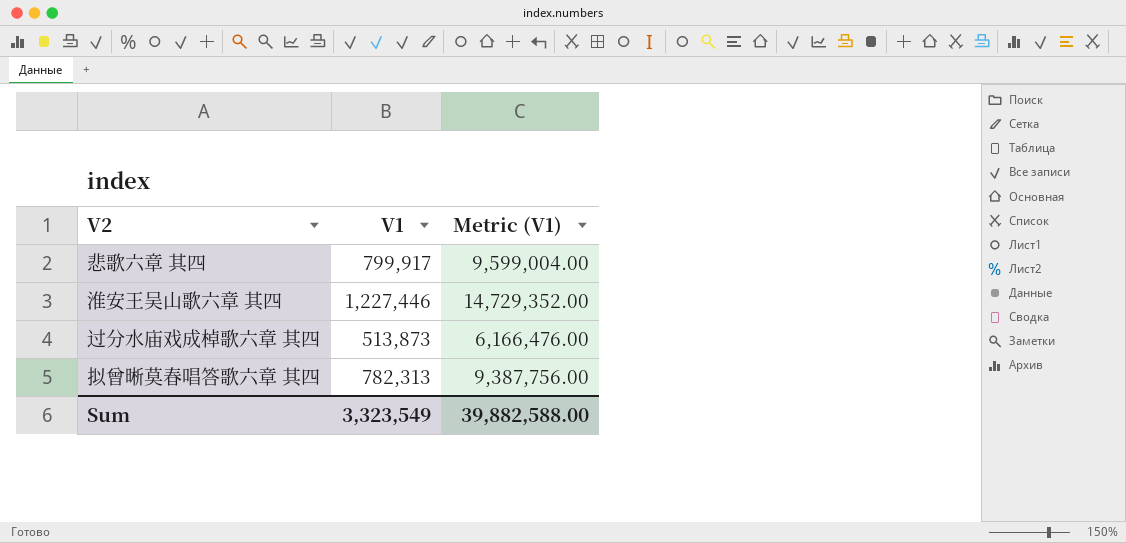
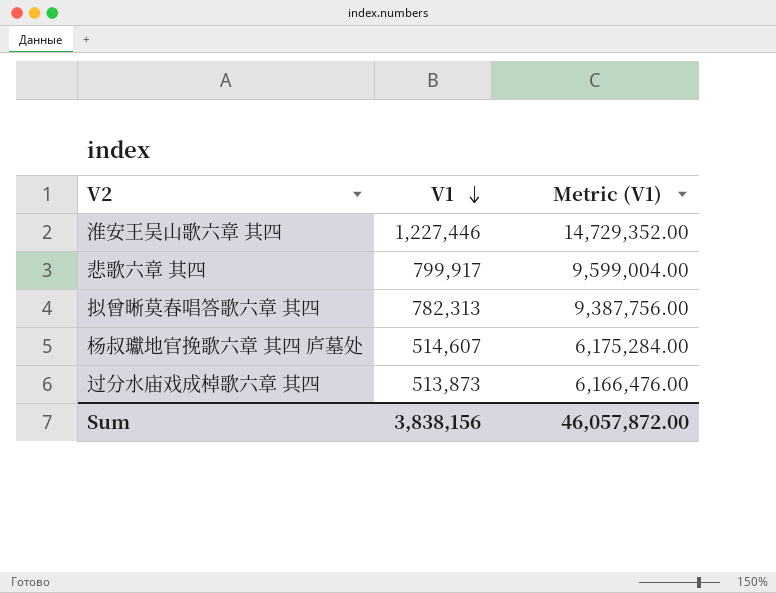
row order: none -> V1 descending
row 杨叔瓛地官挽歌六章 其四 庐墓处: none -> 514,607 | 6,175,284.00
Sum | V1: 3,323,549 -> 3,838,156
Sum | Metric (V1): 39,882,588.00 -> 46,057,872.00

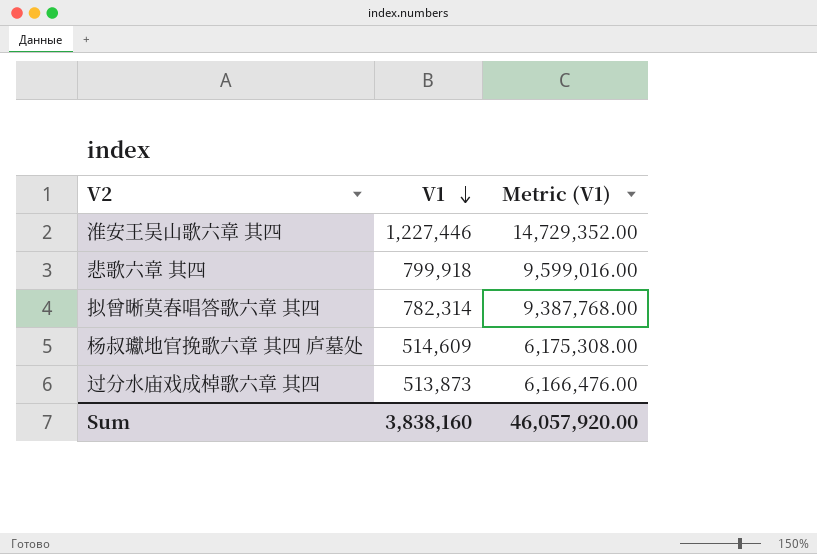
悲歌六章 其四 | V1: 799,917 -> 799,918
悲歌六章 其四 | Metric (V1): 9,599,004.00 -> 9,599,016.00
拟曾晰莫春唱答歌六章 其四 | V1: 782,313 -> 782,314
拟曾晰莫春唱答歌六章 其四 | Metric (V1): 9,387,756.00 -> 9,387,768.00
杨叔瓛地官挽歌六章 其四 庐墓处 | V1: 514,607 -> 514,609
杨叔瓛地官挽歌六章 其四 庐墓处 | Metric (V1): 6,175,284.00 -> 6,175,308.00
Sum | V1: 3,838,156 -> 3,838,160
Sum | Metric (V1): 46,057,872.00 -> 46,057,920.00

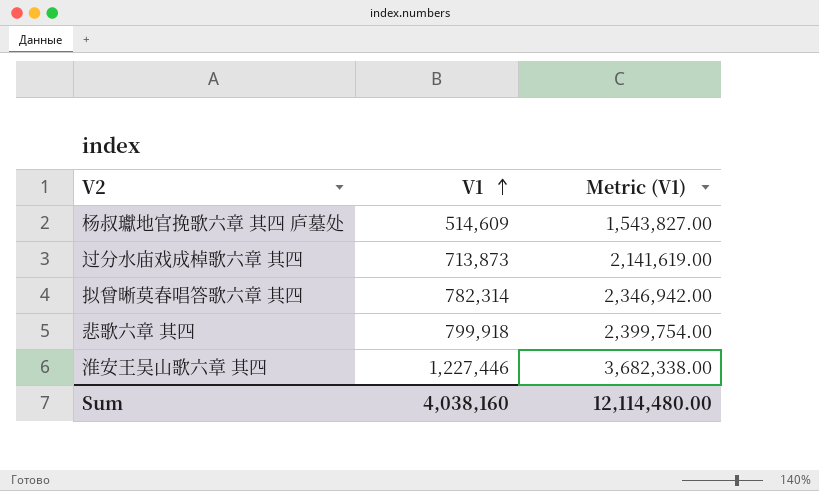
row order: V1 descending -> V1 ascending
column Metric (V1) | formula: [V1] * 12 -> [V1] * 3
过分水庙戏成棹歌六章 其四 | V1: 513,873 -> 713,873
Sum | V1: 3,838,160 -> 4,038,160
Sum | Metric (V1): 46,057,920.00 -> 12,114,480.00

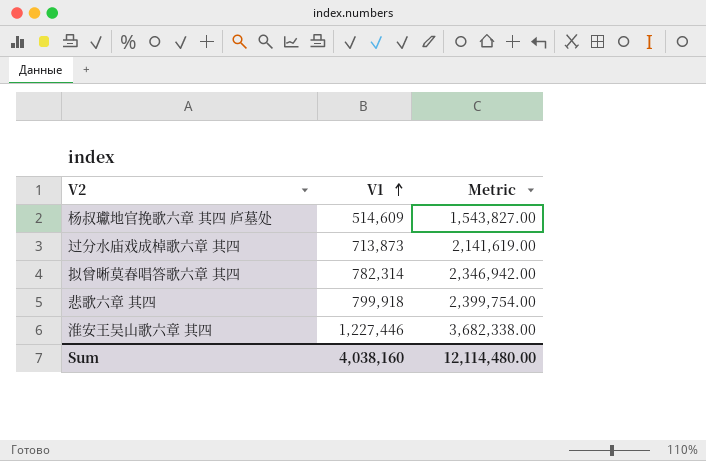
column name: Metric (V1) -> Metric

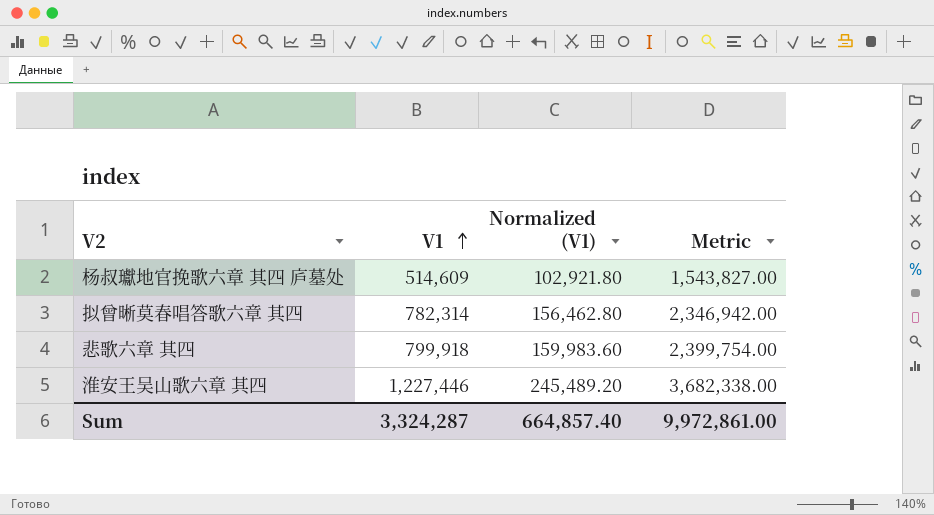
column Normalized (V1) | formula: none -> [V1] * 0.2
row 过分水庙戏成棹歌六章 其四: 713,873 | 2,141,619.00 -> none
Sum | V1: 4,038,160 -> 3,324,287
Sum | Metric: 12,114,480.00 -> 9,972,861.00

